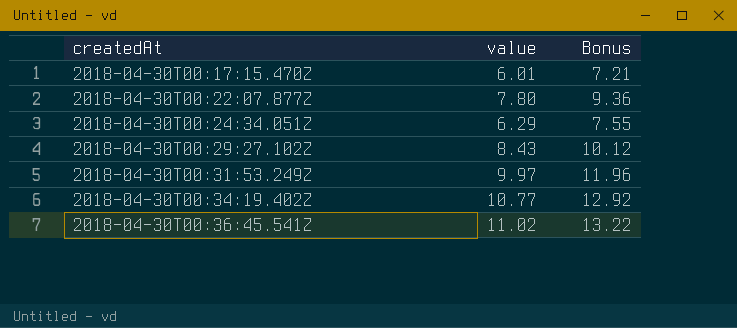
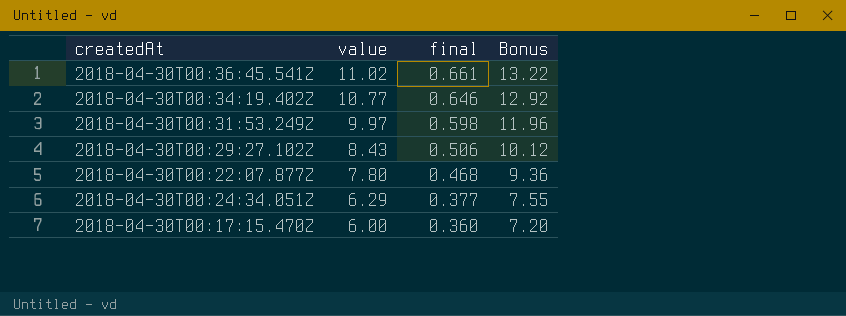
row order: createdAt ascending -> value descending
column final | formula: none -> [value] * 0.06
2018-04-30T00:17:15.470Z | value: 6.01 -> 6.00
2018-04-30T00:17:15.470Z | Bonus: 7.21 -> 7.20

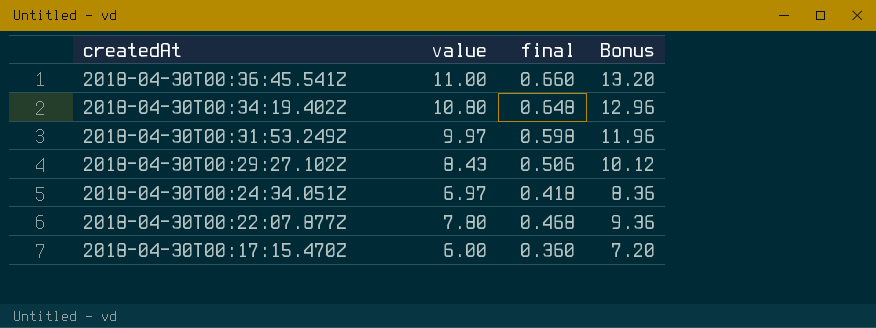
row order: value descending -> createdAt descending
2018-04-30T00:36:45.541Z | value: 11.02 -> 11.00
2018-04-30T00:36:45.541Z | final: 0.661 -> 0.660
2018-04-30T00:36:45.541Z | Bonus: 13.22 -> 13.20
2018-04-30T00:34:19.402Z | value: 10.77 -> 10.80
2018-04-30T00:34:19.402Z | final: 0.646 -> 0.648
2018-04-30T00:34:19.402Z | Bonus: 12.92 -> 12.96
2018-04-30T00:24:34.051Z | value: 6.29 -> 6.97
2018-04-30T00:24:34.051Z | final: 0.377 -> 0.418
2018-04-30T00:24:34.051Z | Bonus: 7.55 -> 8.36

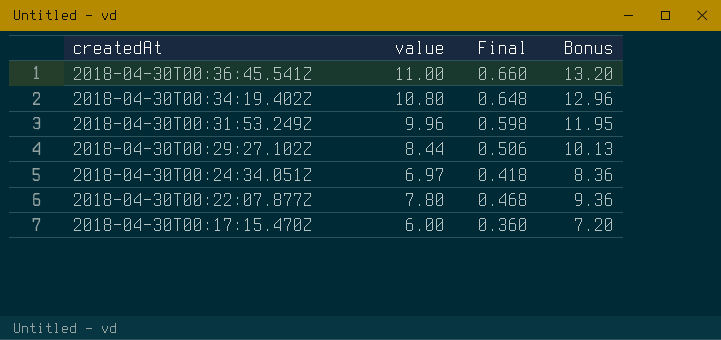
column name: final -> Final
2018-04-30T00:31:53.249Z | value: 9.97 -> 9.96
2018-04-30T00:31:53.249Z | Bonus: 11.96 -> 11.95
2018-04-30T00:29:27.102Z | value: 8.43 -> 8.44
2018-04-30T00:29:27.102Z | Bonus: 10.12 -> 10.13

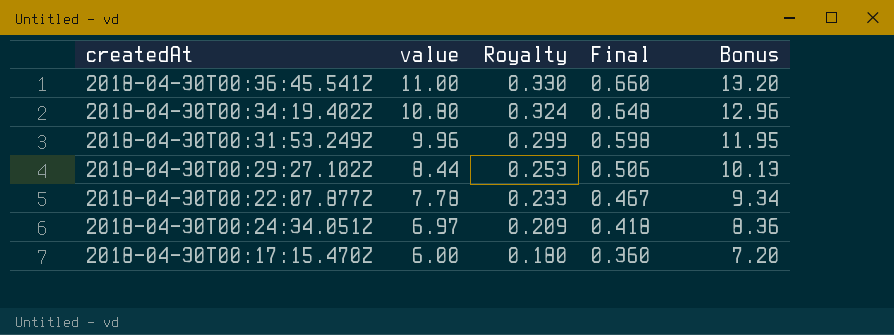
row order: createdAt descending -> value descending
column Royalty | formula: none -> [value] * 0.03
2018-04-30T00:22:07.877Z | value: 7.80 -> 7.78
2018-04-30T00:22:07.877Z | Final: 0.468 -> 0.467
2018-04-30T00:22:07.877Z | Bonus: 9.36 -> 9.34

